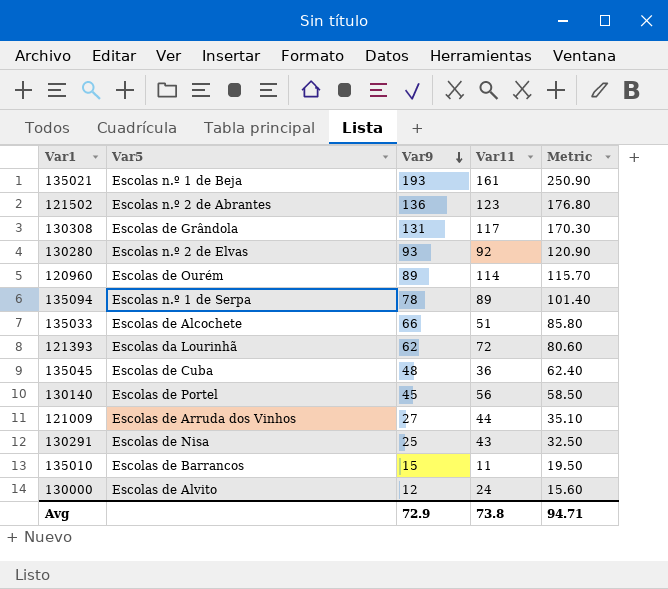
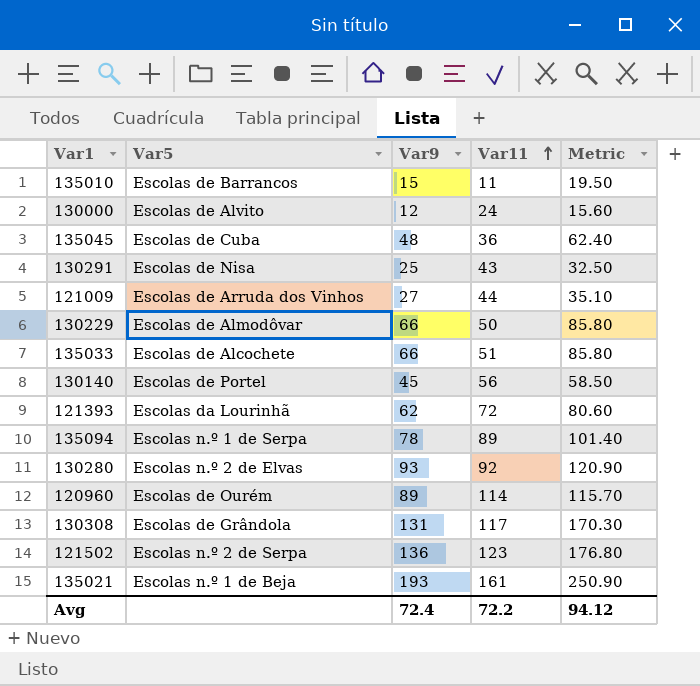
row order: Var9 descending -> Var11 ascending
row 130229: none -> Escolas de Almodôvar | 66 | 50 | 85.80
121502 | Var5: Escolas n.º 2 de Abrantes -> Escolas n.º 2 de Serpa
Avg | Var9: 72.9 -> 72.4
Avg | Var11: 73.8 -> 72.2
Avg | Metric: 94.71 -> 94.12

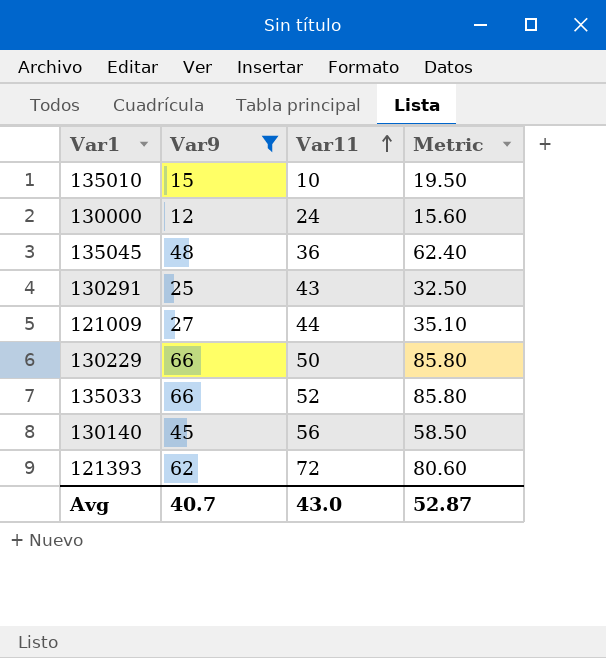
filter: none -> Var9 <= 66
column Var5 | position: 2 -> none
135010 | Var11: 11 -> 10
135033 | Var11: 51 -> 52
Avg | Var9: 72.4 -> 40.7
Avg | Var11: 72.2 -> 43.0
Avg | Metric: 94.12 -> 52.87

